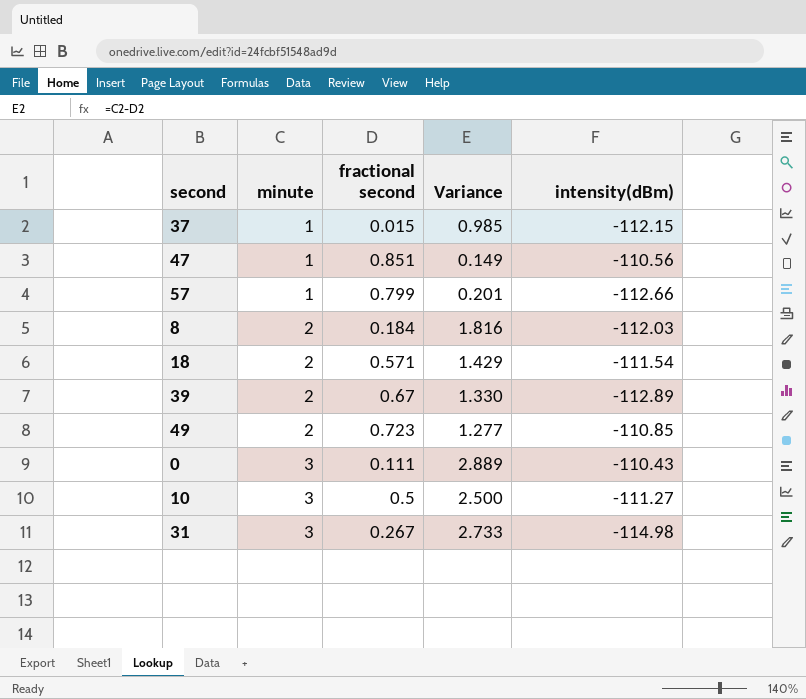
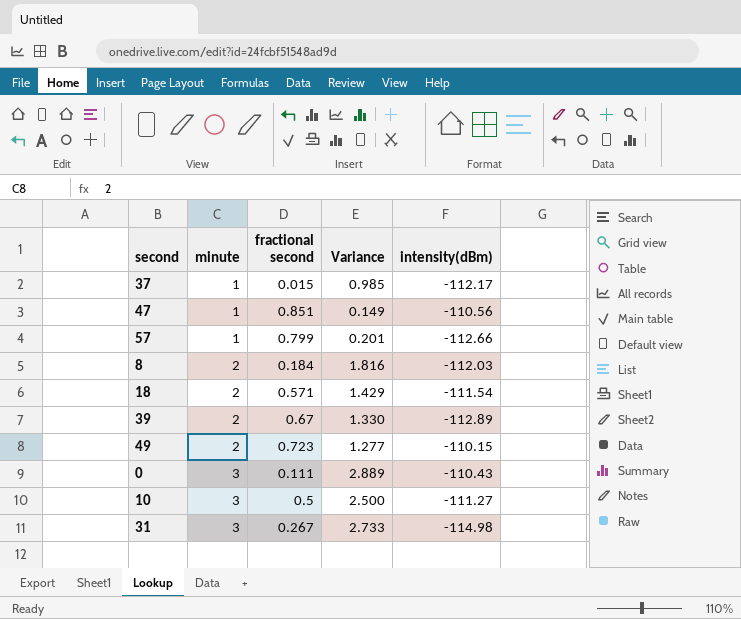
37 | intensity(dBm): -112.15 -> -112.17
49 | intensity(dBm): -110.85 -> -110.15

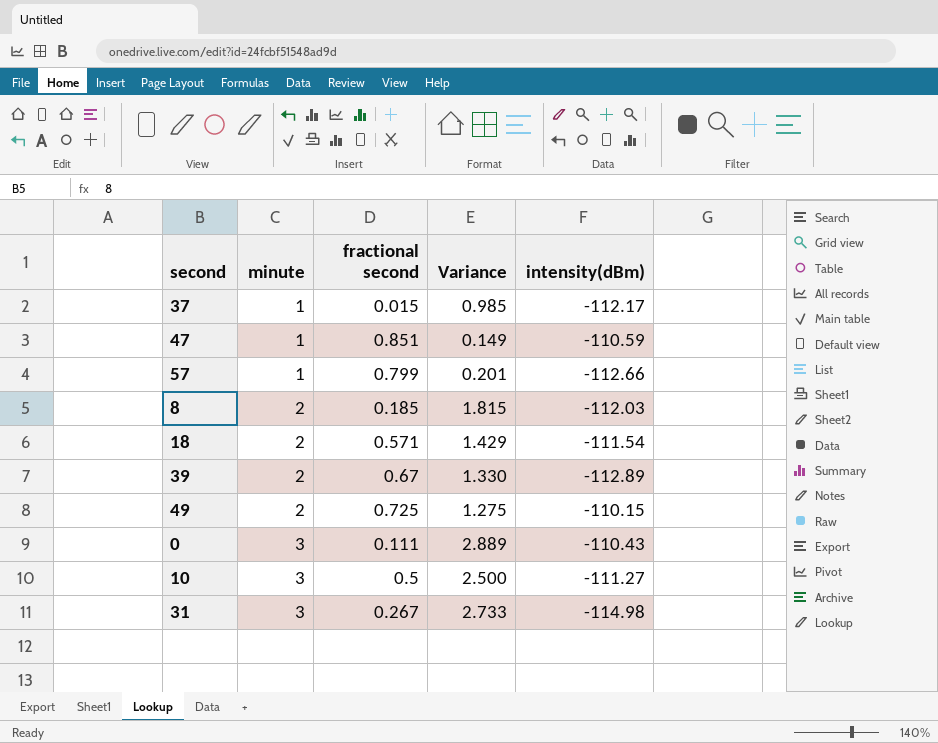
47 | intensity(dBm): -110.56 -> -110.59
8 | fractional second: 0.184 -> 0.185
8 | Variance: 1.816 -> 1.815
49 | fractional second: 0.723 -> 0.725
49 | Variance: 1.277 -> 1.275

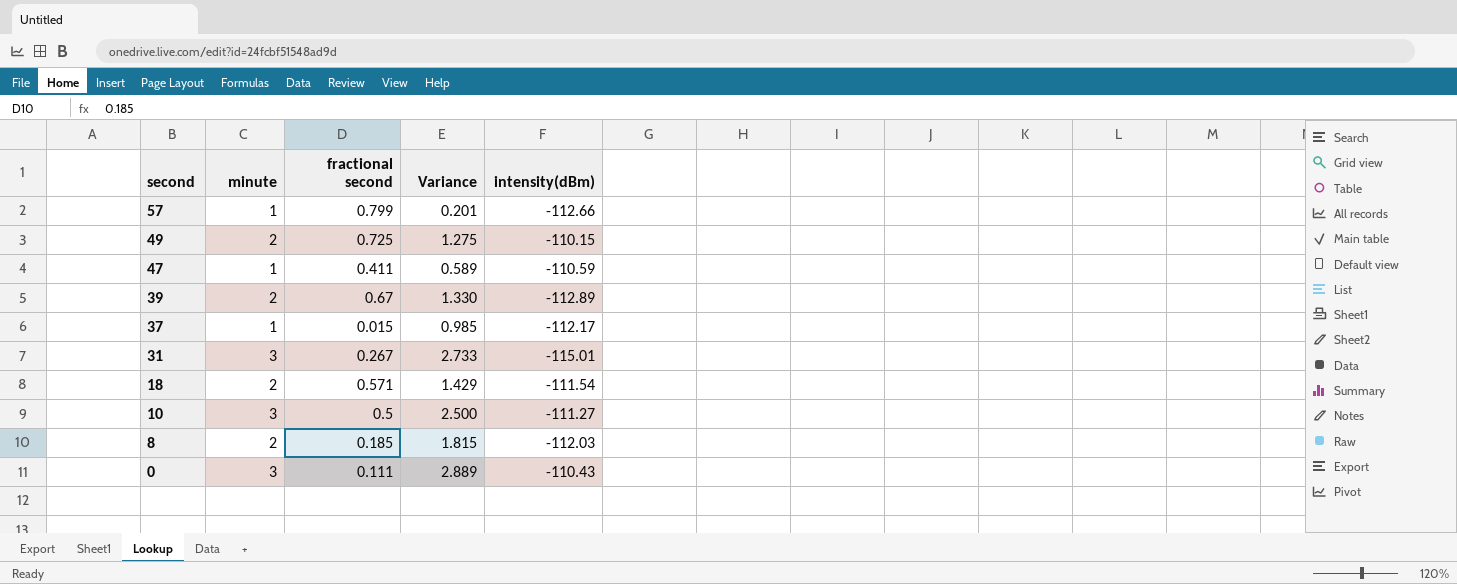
row order: minute ascending -> second descending
47 | fractional second: 0.851 -> 0.411
47 | Variance: 0.149 -> 0.589
31 | intensity(dBm): -114.98 -> -115.01

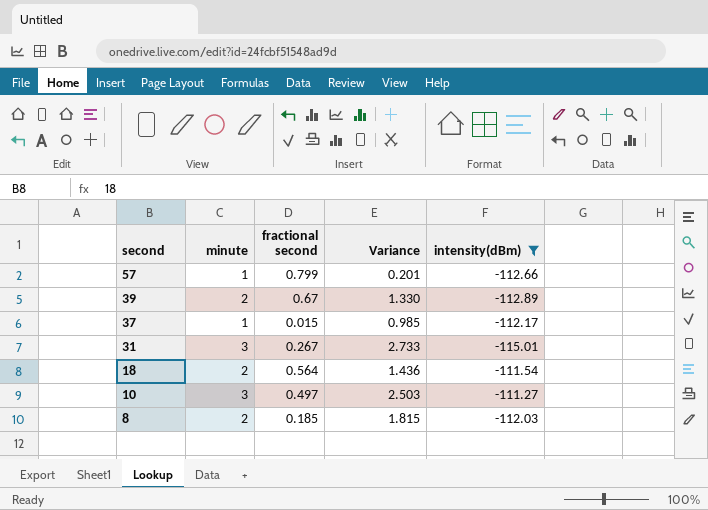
filter: none -> intensity(dBm) <= -111.27
18 | fractional second: 0.571 -> 0.564
18 | Variance: 1.429 -> 1.436
10 | fractional second: 0.5 -> 0.497
10 | Variance: 2.500 -> 2.503

